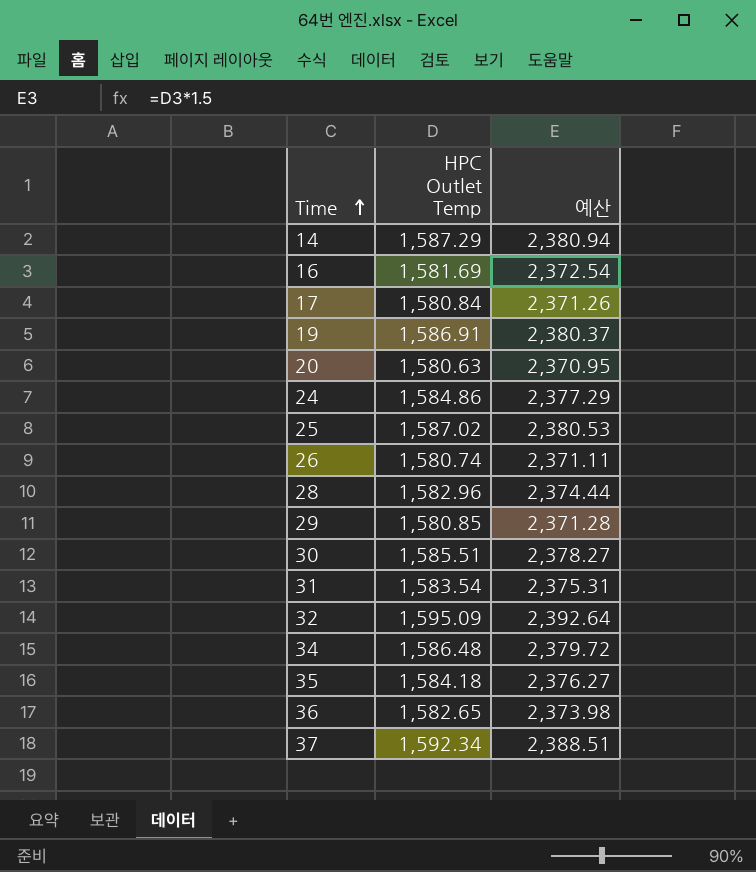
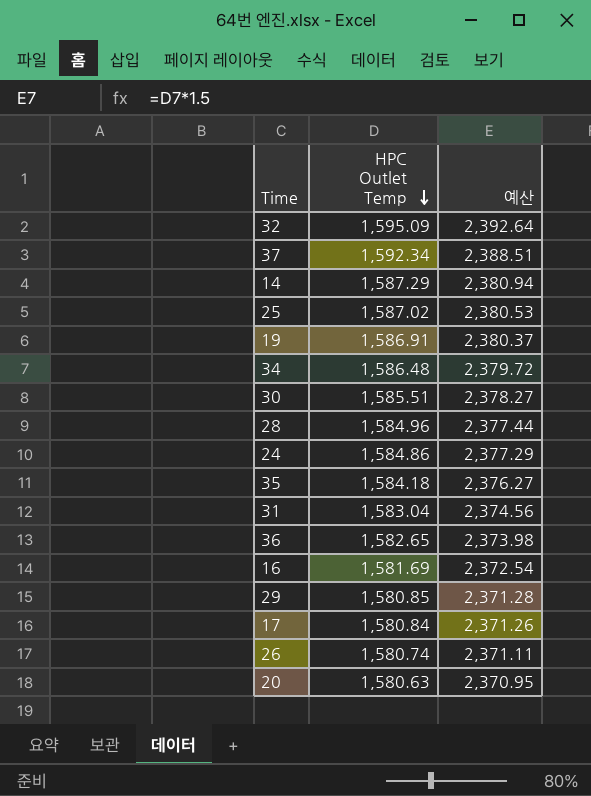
row order: Time ascending -> HPC Outlet Temp descending
28 | HPC Outlet Temp: 1,582.96 -> 1,584.96
28 | 예산: 2,374.44 -> 2,377.44
31 | HPC Outlet Temp: 1,583.54 -> 1,583.04
31 | 예산: 2,375.31 -> 2,374.56

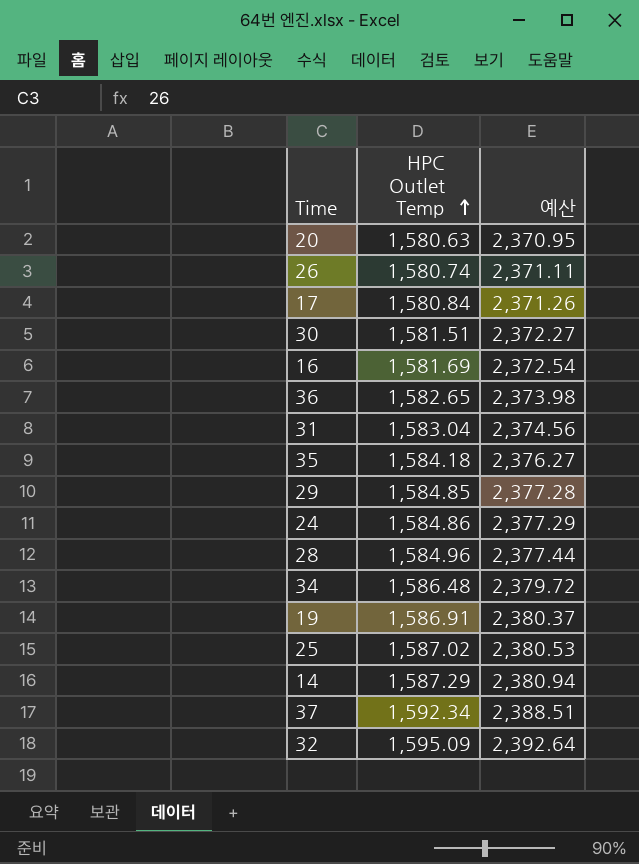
row order: HPC Outlet Temp descending -> HPC Outlet Temp ascending
30 | HPC Outlet Temp: 1,585.51 -> 1,581.51
30 | 예산: 2,378.27 -> 2,372.27
29 | HPC Outlet Temp: 1,580.85 -> 1,584.85
29 | 예산: 2,371.28 -> 2,377.28

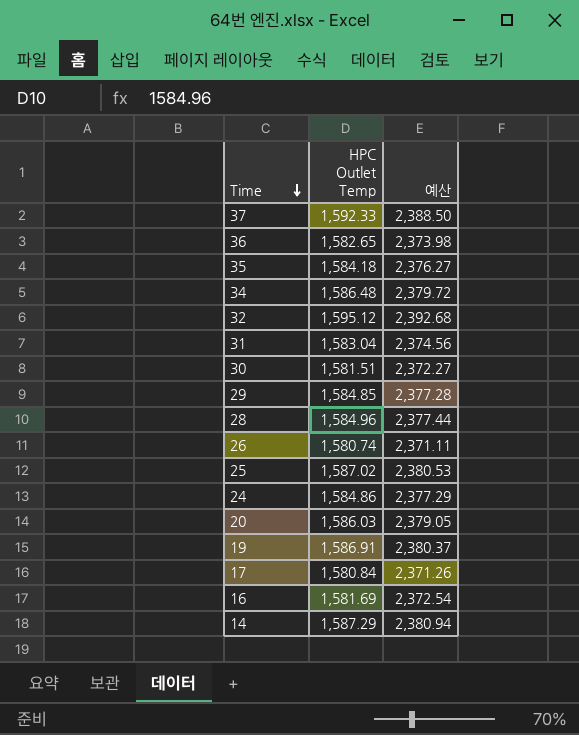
row order: HPC Outlet Temp ascending -> Time descending
37 | HPC Outlet Temp: 1,592.34 -> 1,592.33
37 | 예산: 2,388.51 -> 2,388.50
32 | HPC Outlet Temp: 1,595.09 -> 1,595.12
32 | 예산: 2,392.64 -> 2,392.68
20 | HPC Outlet Temp: 1,580.63 -> 1,586.03
20 | 예산: 2,370.95 -> 2,379.05

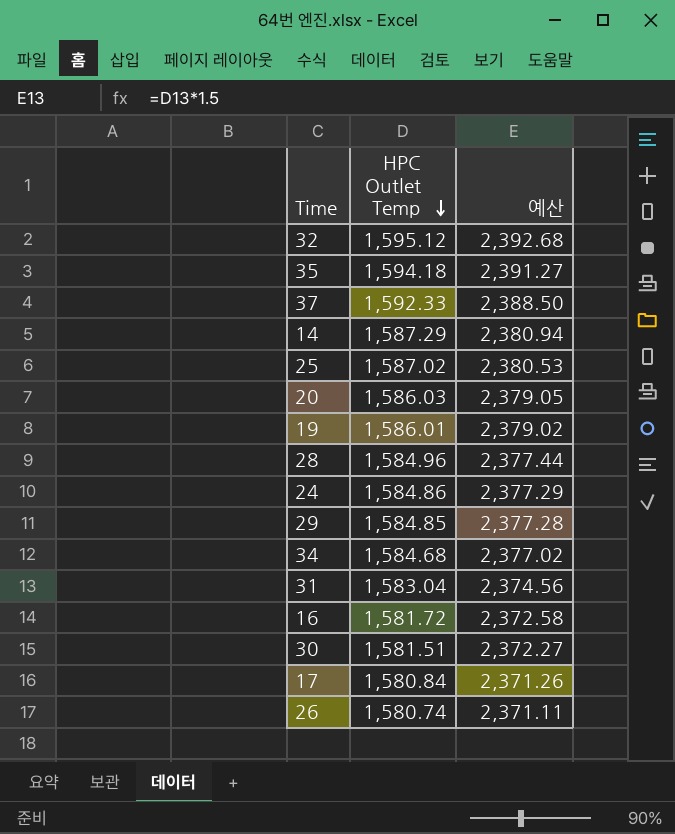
row order: Time descending -> HPC Outlet Temp descending
row 36: 1,582.65 | 2,373.98 -> none
35 | HPC Outlet Temp: 1,584.18 -> 1,594.18
35 | 예산: 2,376.27 -> 2,391.27
19 | HPC Outlet Temp: 1,586.91 -> 1,586.01
19 | 예산: 2,380.37 -> 2,379.02
34 | HPC Outlet Temp: 1,586.48 -> 1,584.68
34 | 예산: 2,379.72 -> 2,377.02
16 | HPC Outlet Temp: 1,581.69 -> 1,581.72
16 | 예산: 2,372.54 -> 2,372.58

